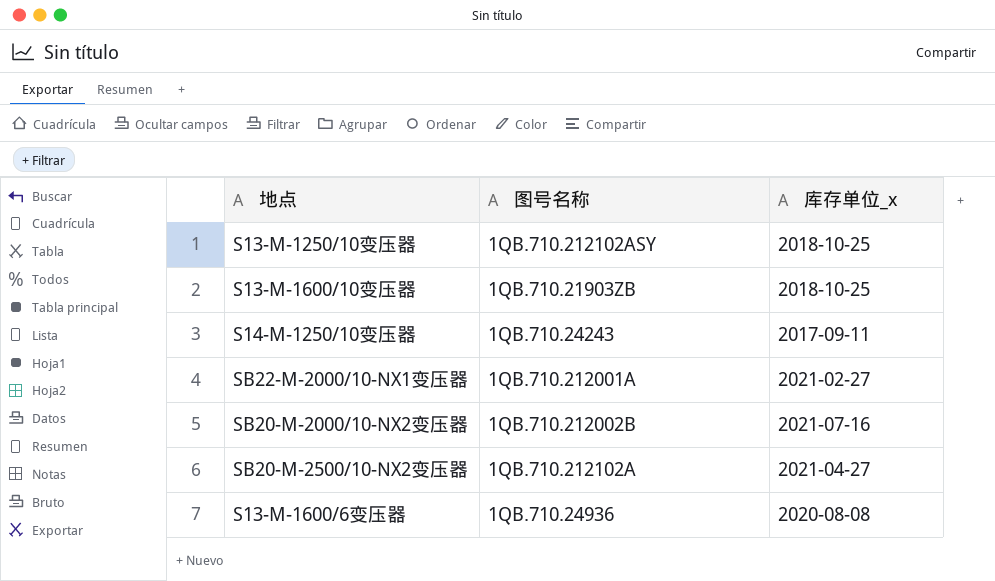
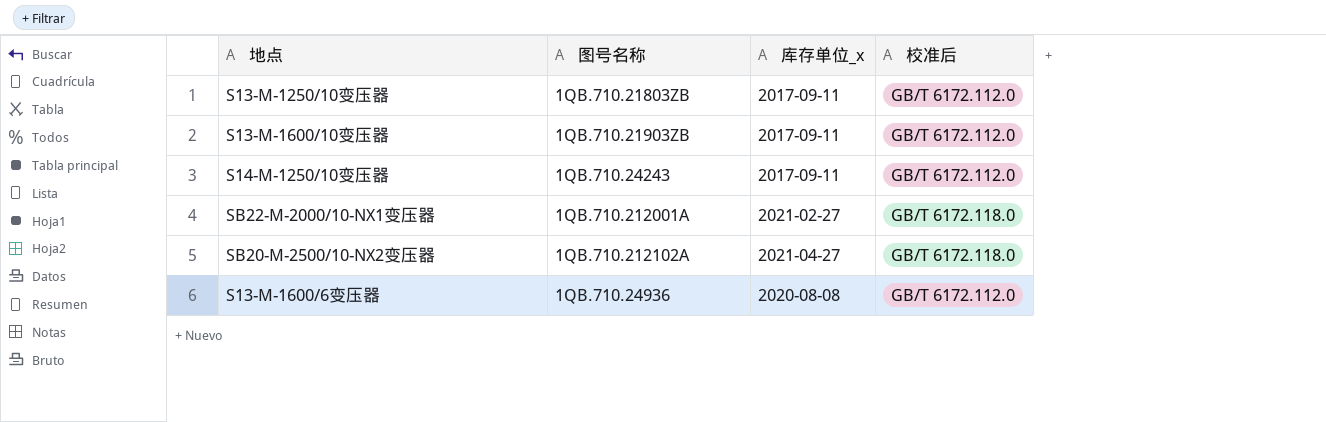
column 校准后 | position: none -> 4
row SB20-M-2000/10-NX2变压器: 1QB.710.212002B | 2021-07-16 -> none
S13-M-1250/10变压器 | 图号名称: 1QB.710.212102ASY -> 1QB.710.21803ZB
S13-M-1250/10变压器 | 库存单位_x: 2018-10-25 -> 2017-09-11
S13-M-1600/10变压器 | 库存单位_x: 2018-10-25 -> 2017-09-11

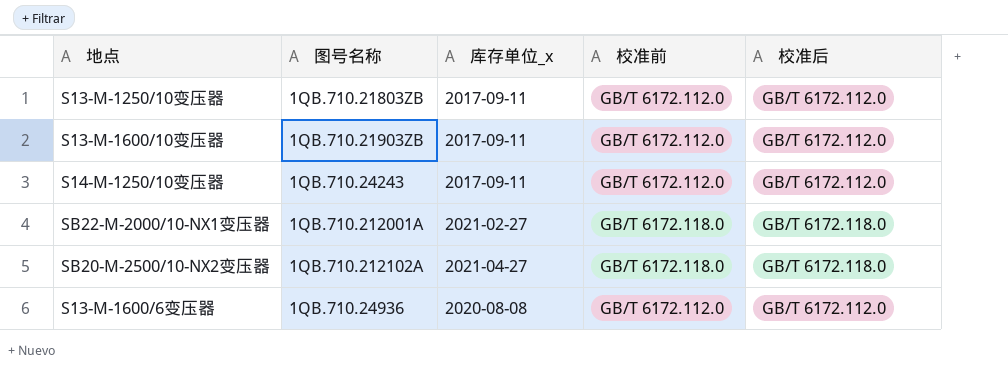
column 校准前 | position: none -> 4

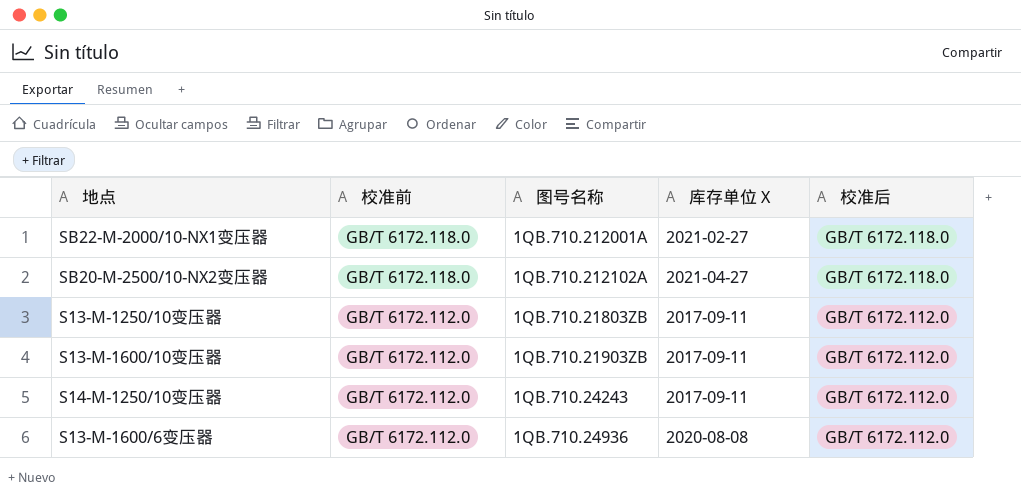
row order: none -> 校准前 descending
column 校准前 | position: 4 -> 2
column name: 库存单位_x -> 库存单位 X

